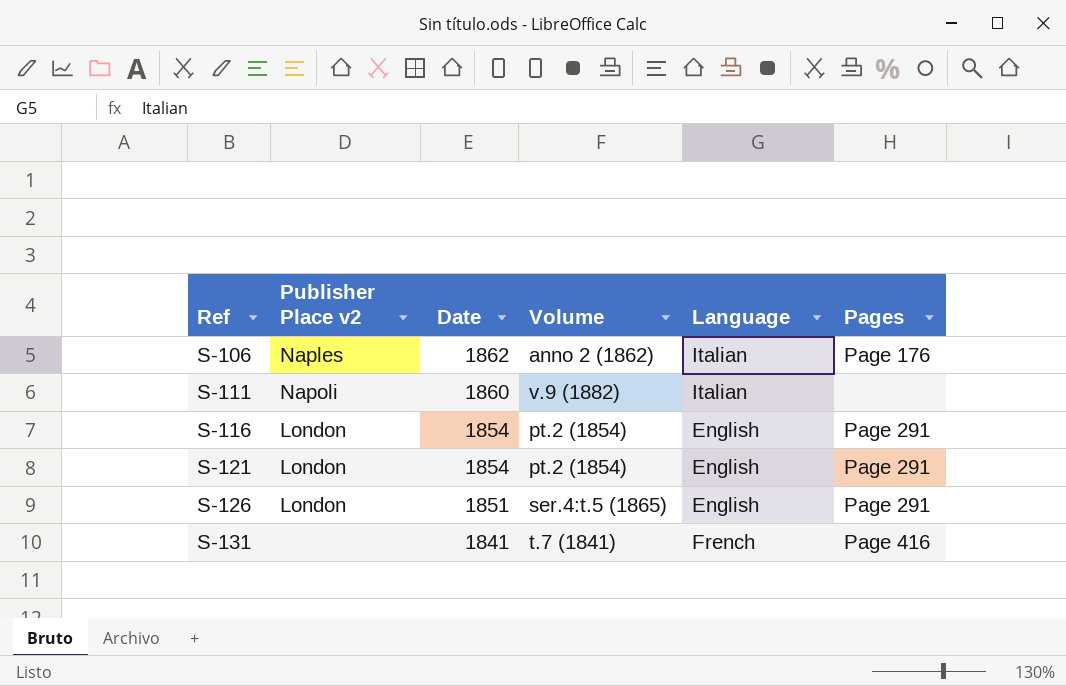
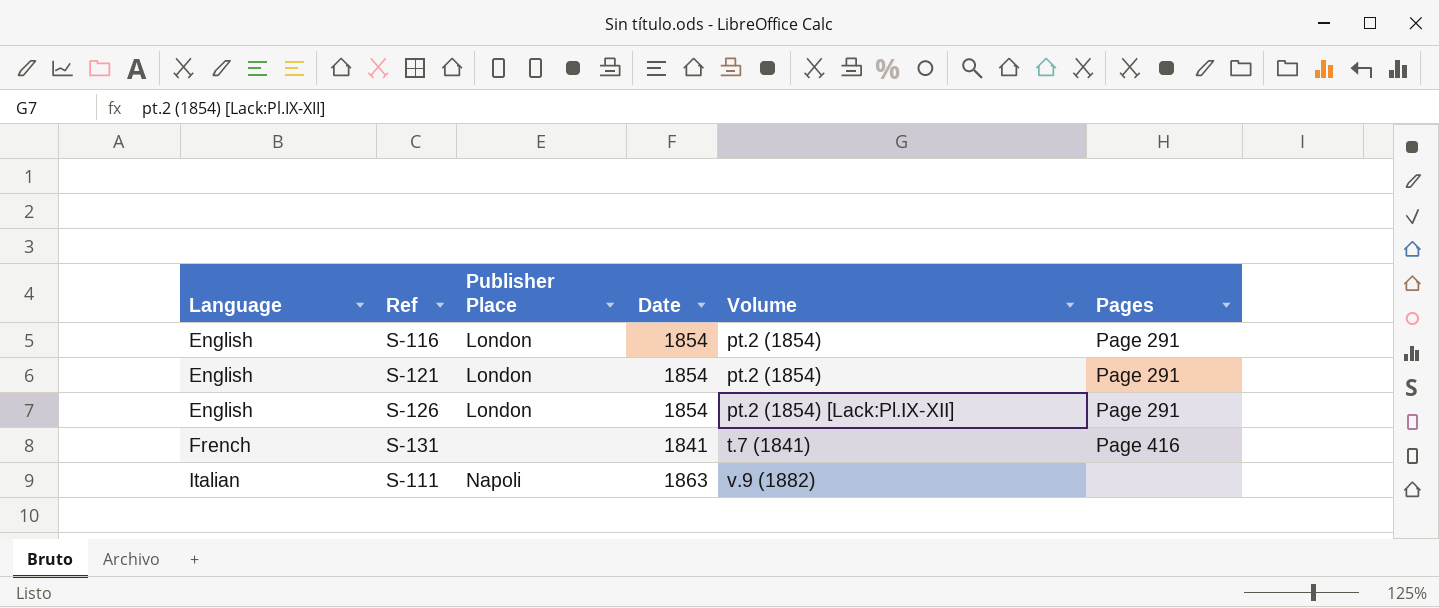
row order: Ref ascending -> Language ascending
column Language | position: 5 -> 1
column name: Publisher Place v2 -> Publisher Place
row S-106: Naples | 1862 | anno 2 (1862) | Italian | Page 176 -> none
S-126 | Date: 1851 -> 1854
S-126 | Volume: ser.4:t.5 (1865) -> pt.2 (1854) [Lack:Pl.IX-XII]
S-111 | Date: 1860 -> 1863

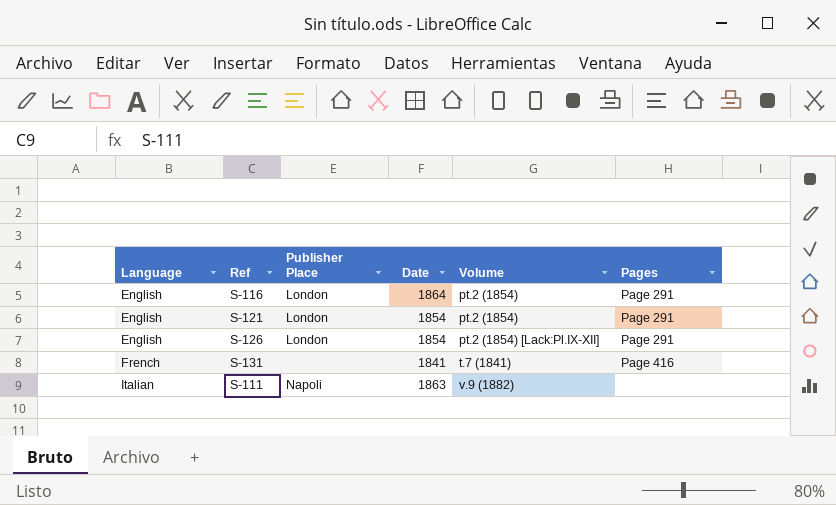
S-116 | Date: 1854 -> 1864

